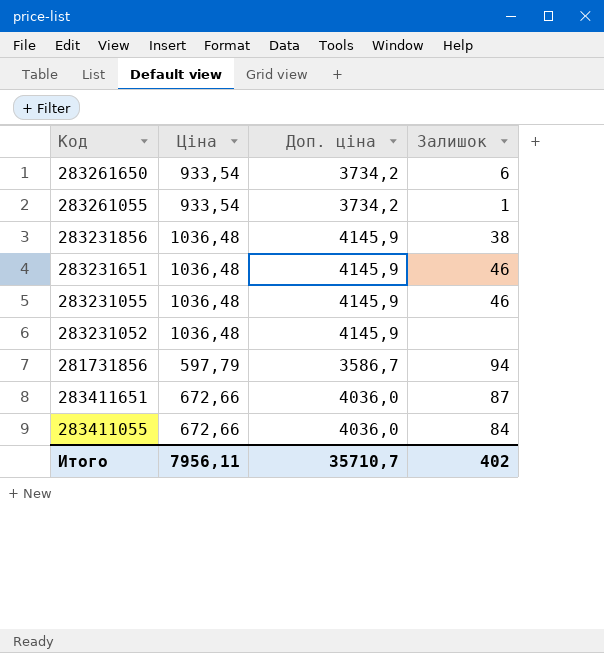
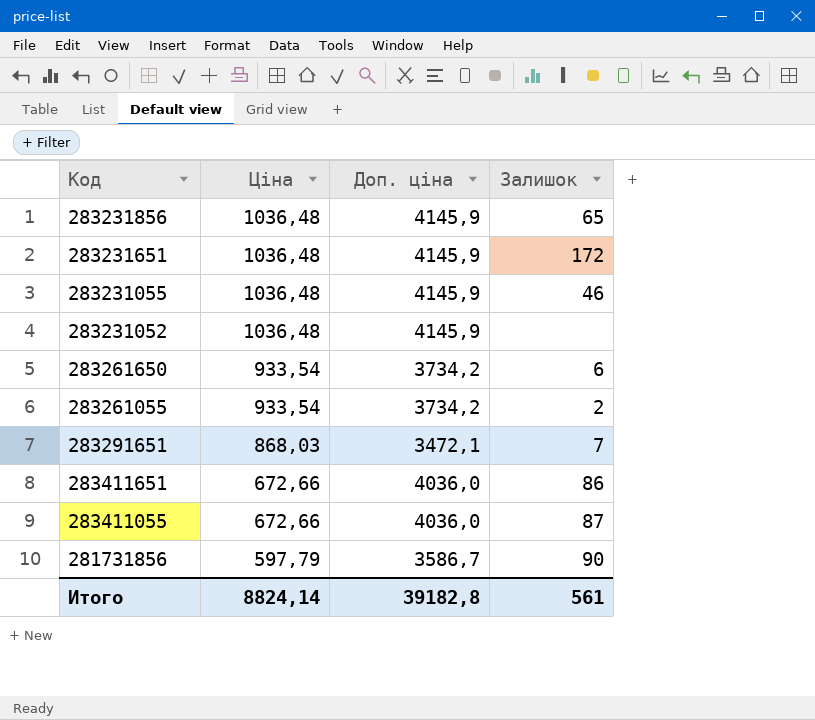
row order: none -> Ціна descending
283231856 | Залишок: 38 -> 65
283231651 | Залишок: 46 -> 172
283261055 | Залишок: 1 -> 2
row 283291651: none -> 868,03 | 3472,1 | 7
283411651 | Залишок: 87 -> 86
283411055 | Залишок: 84 -> 87
281731856 | Залишок: 94 -> 90
Итого | Ціна: 7956,11 -> 8824,14
Итого | Доп. ціна: 35710,7 -> 39182,8
Итого | Залишок: 402 -> 561

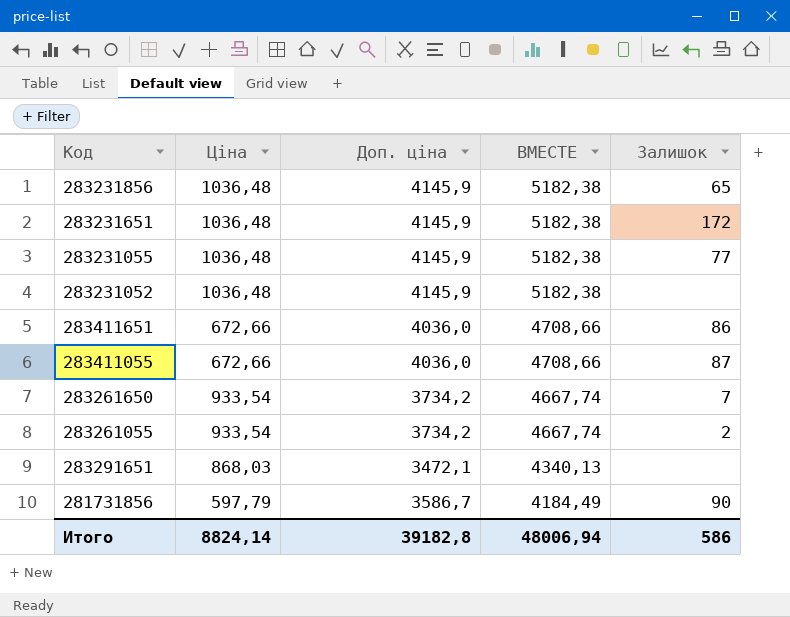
row order: Ціна descending -> ВМЕСТЕ descending
column ВМЕСТЕ | formula: none -> [Ціна] + [Доп. ціна]
283231055 | Залишок: 46 -> 77
283261650 | Залишок: 6 -> 7
283291651 | Залишок: 7 -> none
Итого | Залишок: 561 -> 586

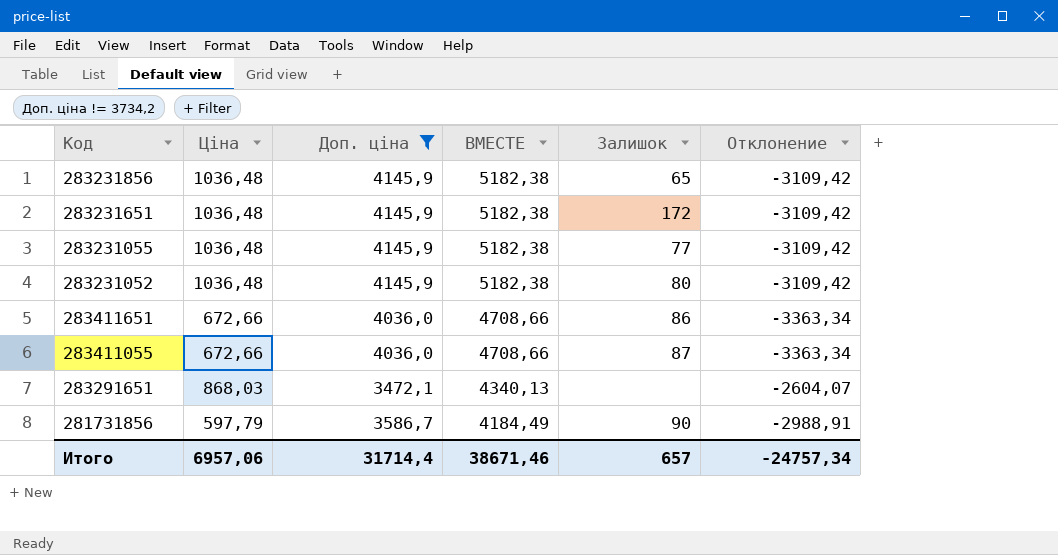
filter: none -> Доп. ціна != 3734,2
column Отклонение | formula: none -> [Ціна] - [Доп. ціна]
283231052 | Залишок: none -> 80
Итого | Ціна: 8824,14 -> 6957,06
Итого | Доп. ціна: 39182,8 -> 31714,4
Итого | ВМЕСТЕ: 48006,94 -> 38671,46
Итого | Залишок: 586 -> 657

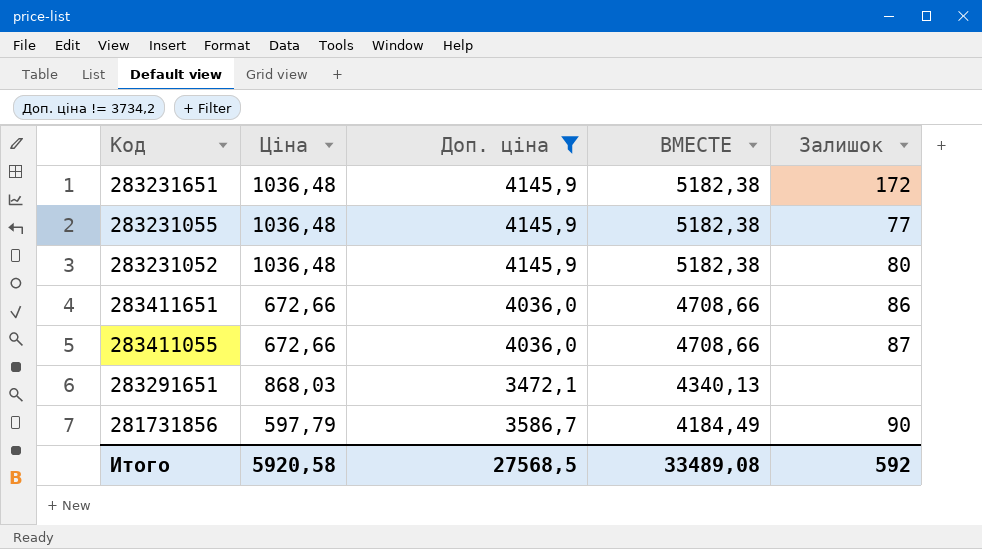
column Отклонение | formula: [Ціна] - [Доп. ціна] -> none
row 283231856: 1036,48 | 4145,9 | 5182,38 | 65 | -3109,42 -> none
Итого | Ціна: 6957,06 -> 5920,58
Итого | Доп. ціна: 31714,4 -> 27568,5
Итого | ВМЕСТЕ: 38671,46 -> 33489,08
Итого | Залишок: 657 -> 592

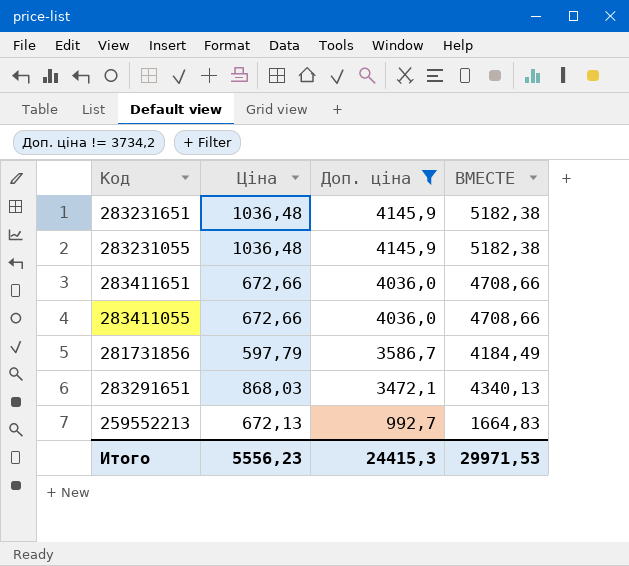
row order: ВМЕСТЕ descending -> Доп. ціна descending
column Залишок | position: 5 -> none
row 283231052: 1036,48 | 4145,9 | 5182,38 | 80 -> none
row 259552213: none -> 672,13 | 992,7 | 1664,83
Итого | Ціна: 5920,58 -> 5556,23
Итого | Доп. ціна: 27568,5 -> 24415,3
Итого | ВМЕСТЕ: 33489,08 -> 29971,53

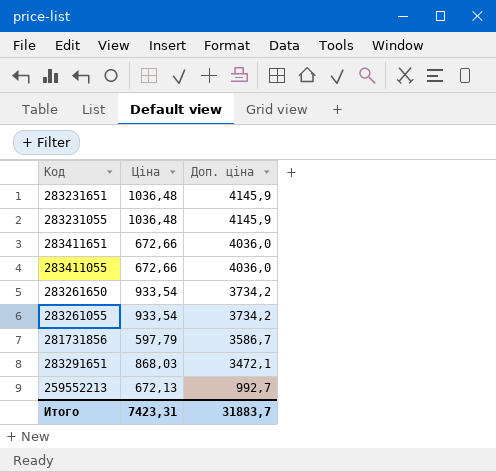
filter: Доп. ціна != 3734,2 -> none
column ВМЕСТЕ | formula: [Ціна] + [Доп. ціна] -> none
Итого | Ціна: 5556,23 -> 7423,31
Итого | Доп. ціна: 24415,3 -> 31883,7

